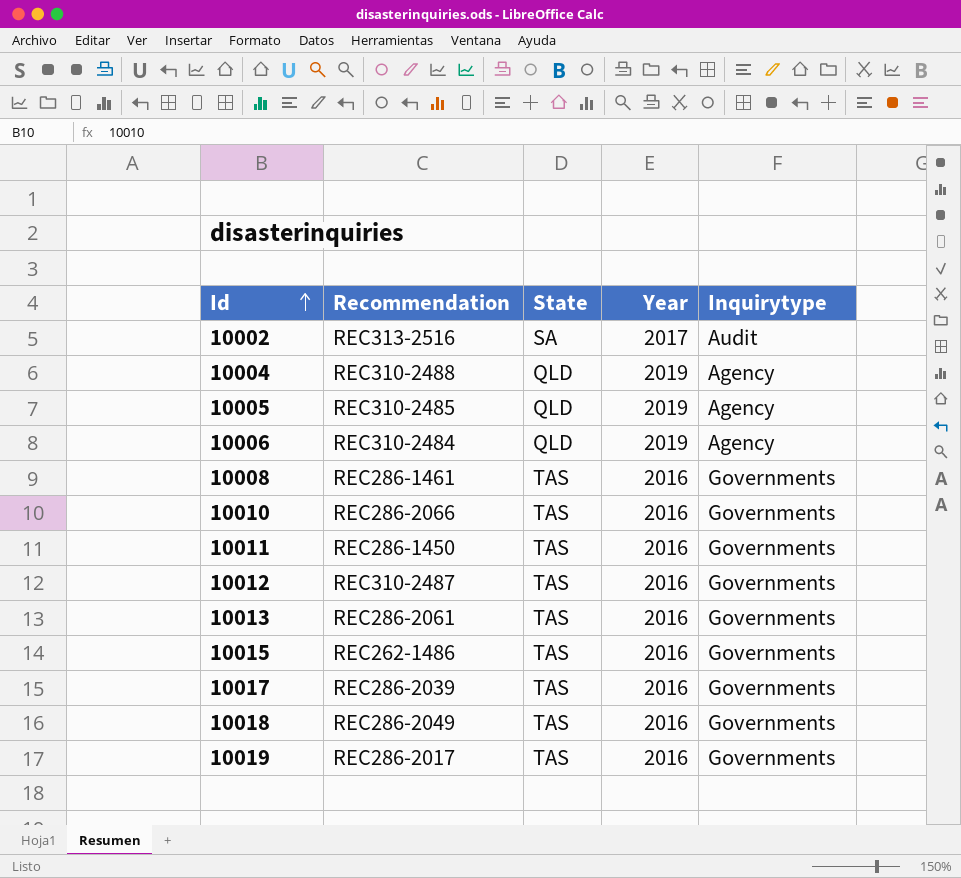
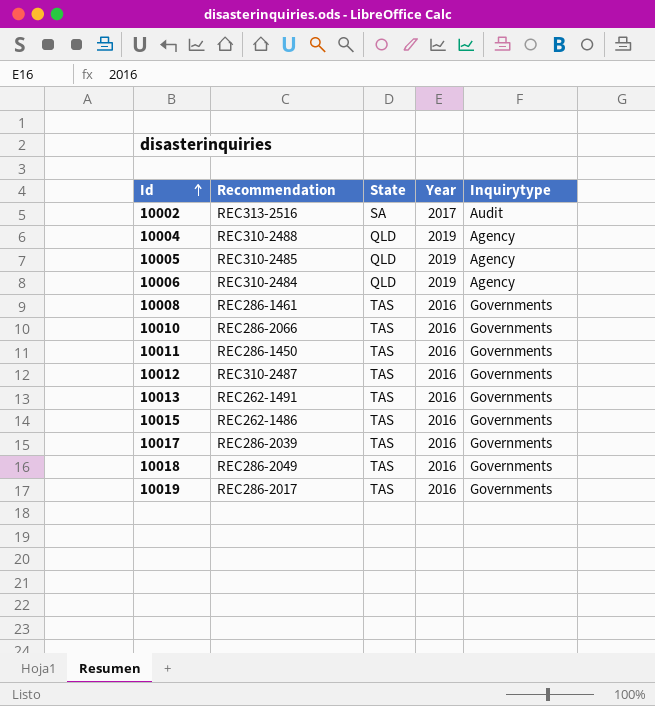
10013 | Recommendation: REC286-2061 -> REC262-1491

